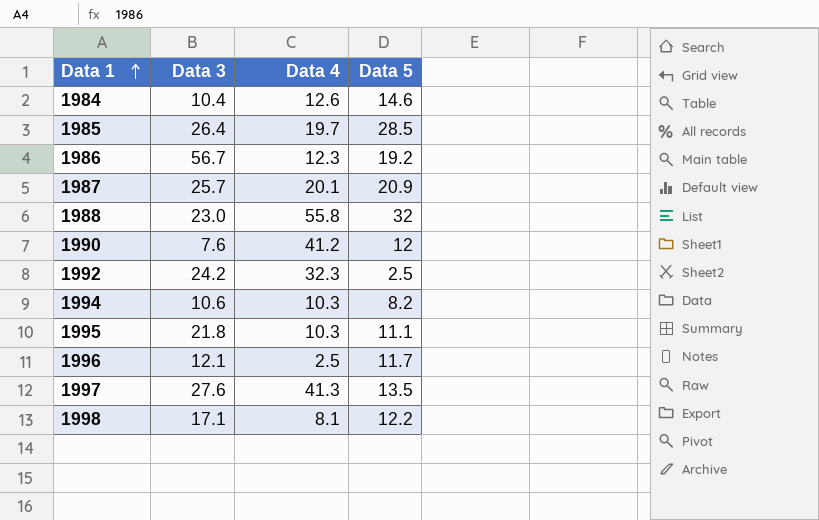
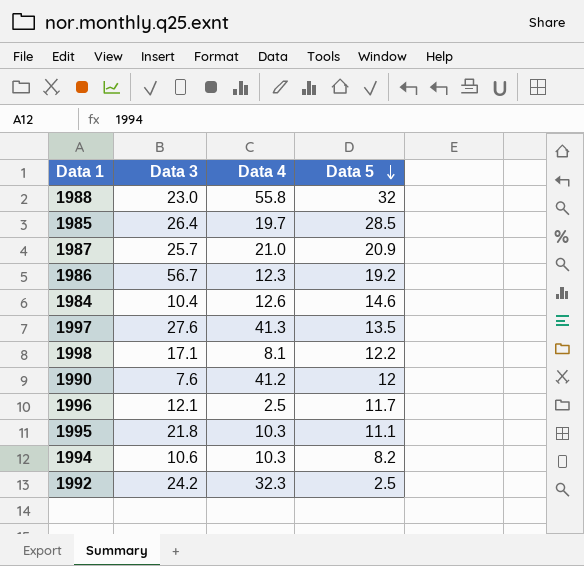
row order: Data 1 ascending -> Data 5 descending
1987 | Data 4: 20.1 -> 21.0

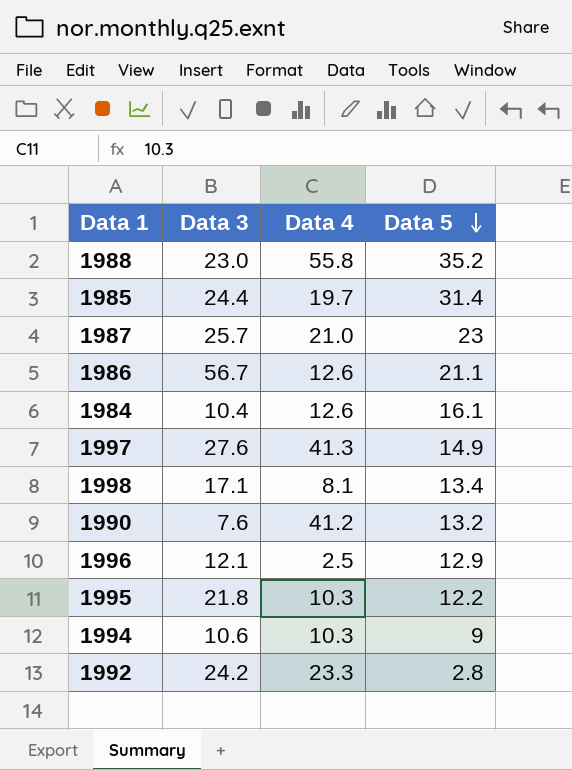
1988 | Data 5: 32 -> 35.2
1985 | Data 3: 26.4 -> 24.4
1985 | Data 5: 28.5 -> 31.4
1987 | Data 5: 20.9 -> 23
1986 | Data 4: 12.3 -> 12.6
1986 | Data 5: 19.2 -> 21.1
1984 | Data 5: 14.6 -> 16.1
1997 | Data 5: 13.5 -> 14.9
1998 | Data 5: 12.2 -> 13.4
1990 | Data 5: 12 -> 13.2
1996 | Data 5: 11.7 -> 12.9
1995 | Data 5: 11.1 -> 12.2
1994 | Data 5: 8.2 -> 9
1992 | Data 4: 32.3 -> 23.3
1992 | Data 5: 2.5 -> 2.8

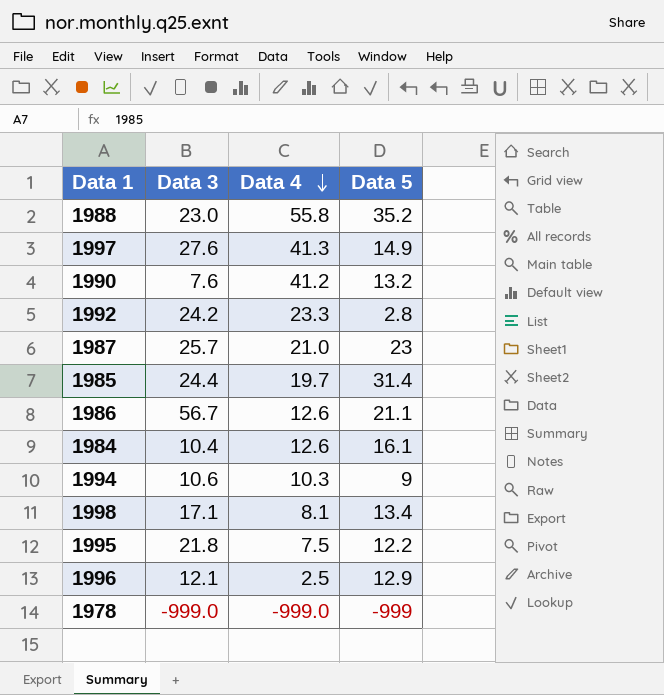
row order: Data 5 descending -> Data 4 descending
1995 | Data 4: 10.3 -> 7.5
row 1978: none -> -999.0 | -999.0 | -999

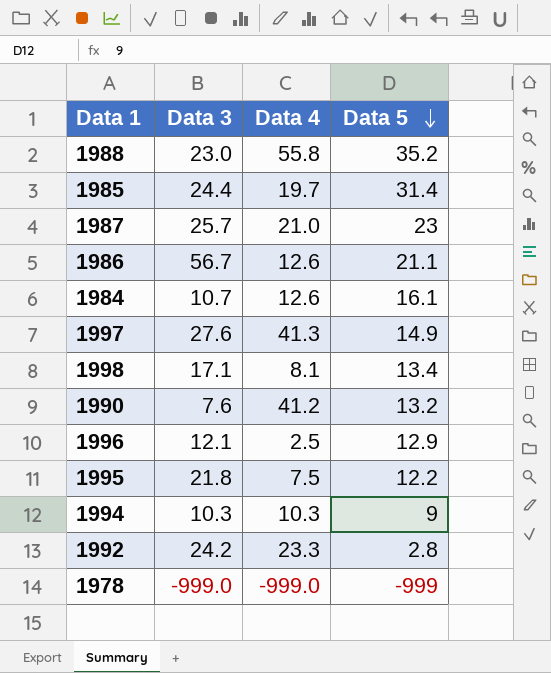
row order: Data 4 descending -> Data 5 descending
1984 | Data 3: 10.4 -> 10.7
1994 | Data 3: 10.6 -> 10.3

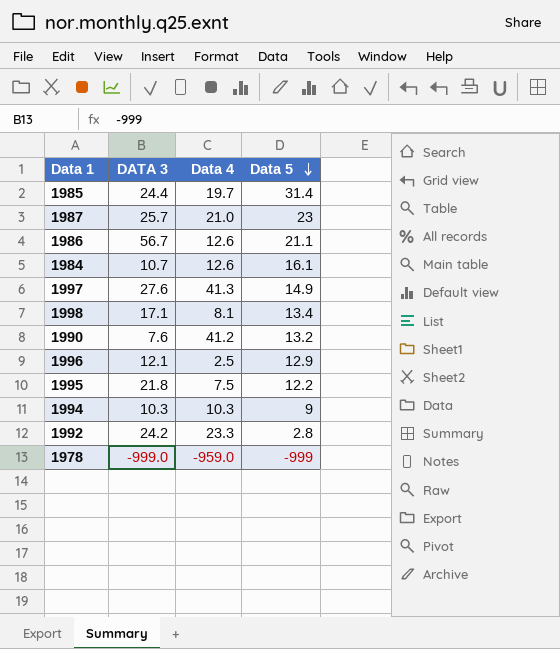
column name: Data 3 -> DATA 3
row 1988: 23.0 | 55.8 | 35.2 -> none
1978 | Data 4: -999.0 -> -959.0

